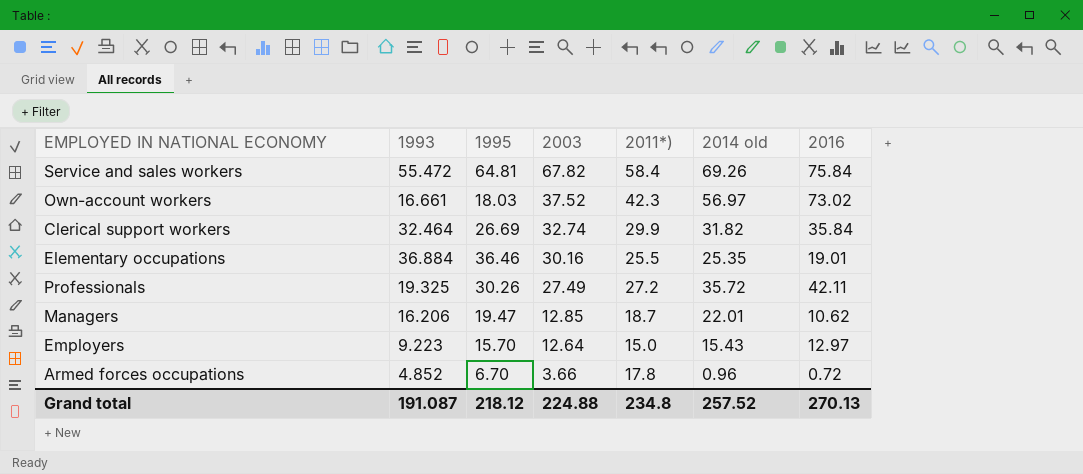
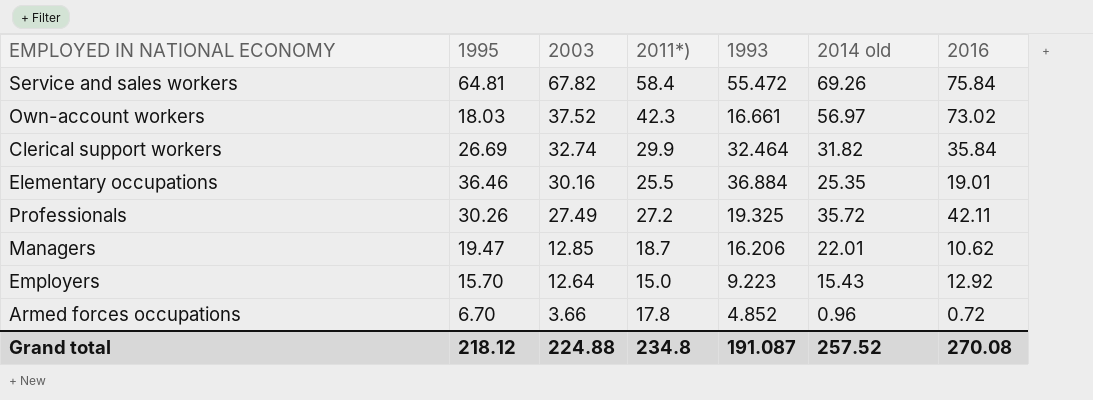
column 1993 | position: 2 -> 5
Employers | 2016: 12.97 -> 12.92
Grand total | 2016: 270.13 -> 270.08

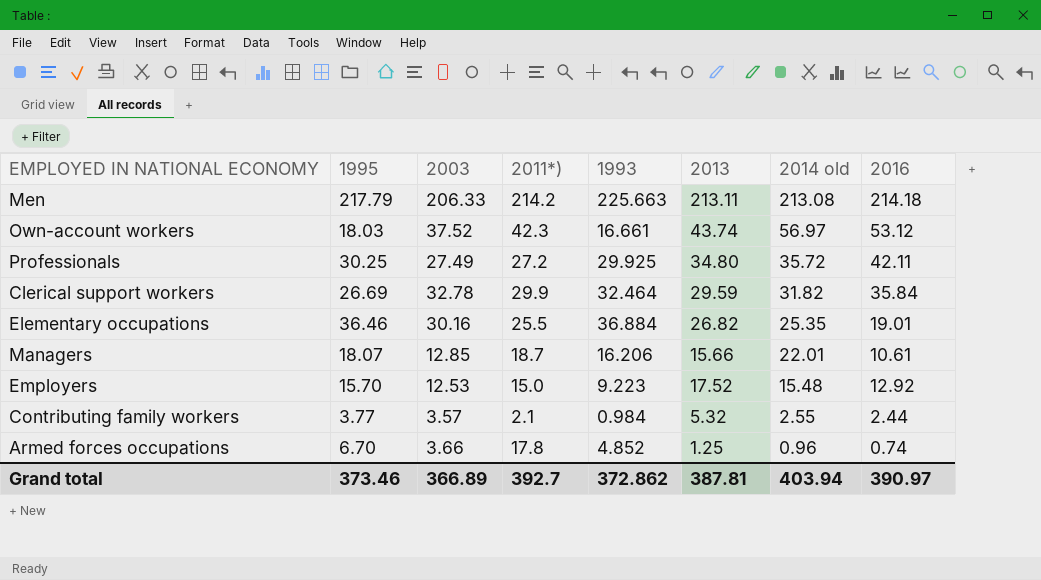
row order: 2003 descending -> 2014 old descending
column 2013 | position: none -> 6
row Service and sales workers: 64.81 | 67.82 | 58.4 | 55.472 | 69.26 | 75.84 -> none
row Men: none -> 217.79 | 206.33 | 214.2 | 225.663 | 213.11 | 213.08 | 214.18
Own-account workers | 2016: 73.02 -> 53.12
Professionals | 1995: 30.26 -> 30.25
Professionals | 1993: 19.325 -> 29.925
Clerical support workers | 2003: 32.74 -> 32.78
Managers | 1995: 19.47 -> 18.07
Managers | 2016: 10.62 -> 10.61
Employers | 2003: 12.64 -> 12.53
Employers | 2014 old: 15.43 -> 15.48
row Contributing family workers: none -> 3.77 | 3.57 | 2.1 | 0.984 | 5.32 | 2.55 | 2.44
Armed forces occupations | 2016: 0.72 -> 0.74
Grand total | 1995: 218.12 -> 373.46
Grand total | 2003: 224.88 -> 366.89
Grand total | 2011*): 234.8 -> 392.7
Grand total | 1993: 191.087 -> 372.862
Grand total | 2014 old: 257.52 -> 403.94
Grand total | 2016: 270.08 -> 390.97

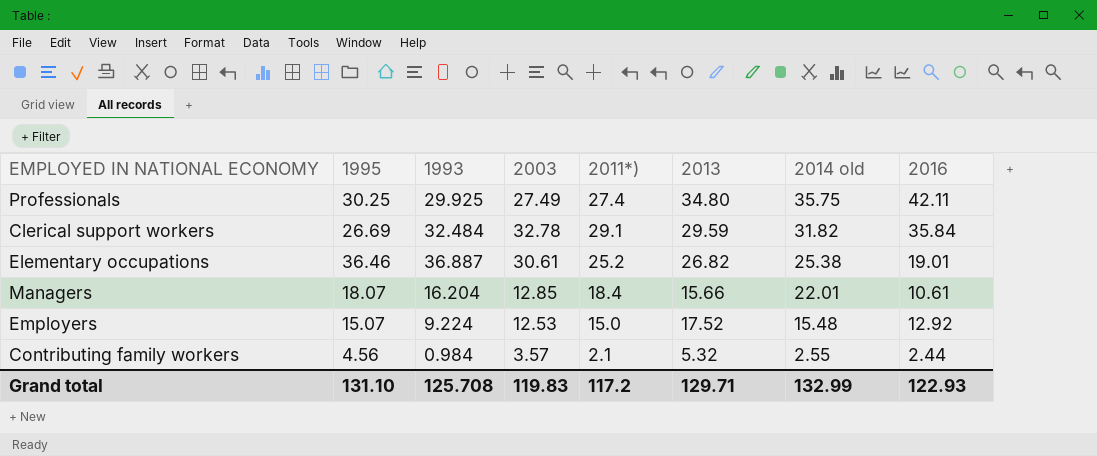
column 1993 | position: 5 -> 3
row Men: 217.79 | 206.33 | 214.2 | 225.663 | 213.11 | 213.08 | 214.18 -> none
row Own-account workers: 18.03 | 37.52 | 42.3 | 16.661 | 43.74 | 56.97 | 53.12 -> none
row Armed forces occupations: 6.70 | 3.66 | 17.8 | 4.852 | 1.25 | 0.96 | 0.74 -> none
Professionals | 2011*): 27.2 -> 27.4
Professionals | 2014 old: 35.72 -> 35.75
Clerical support workers | 1993: 32.464 -> 32.484
Clerical support workers | 2011*): 29.9 -> 29.1
Elementary occupations | 1993: 36.884 -> 36.887
Elementary occupations | 2003: 30.16 -> 30.61
Elementary occupations | 2011*): 25.5 -> 25.2
Elementary occupations | 2014 old: 25.35 -> 25.38
Managers | 1993: 16.206 -> 16.204
Managers | 2011*): 18.7 -> 18.4
Employers | 1995: 15.70 -> 15.07
Employers | 1993: 9.223 -> 9.224
Contributing family workers | 1995: 3.77 -> 4.56
Grand total | 1995: 373.46 -> 131.10
Grand total | 1993: 372.862 -> 125.708
Grand total | 2003: 366.89 -> 119.83
Grand total | 2011*): 392.7 -> 117.2
Grand total | 2013: 387.81 -> 129.71
Grand total | 2014 old: 403.94 -> 132.99
Grand total | 2016: 390.97 -> 122.93

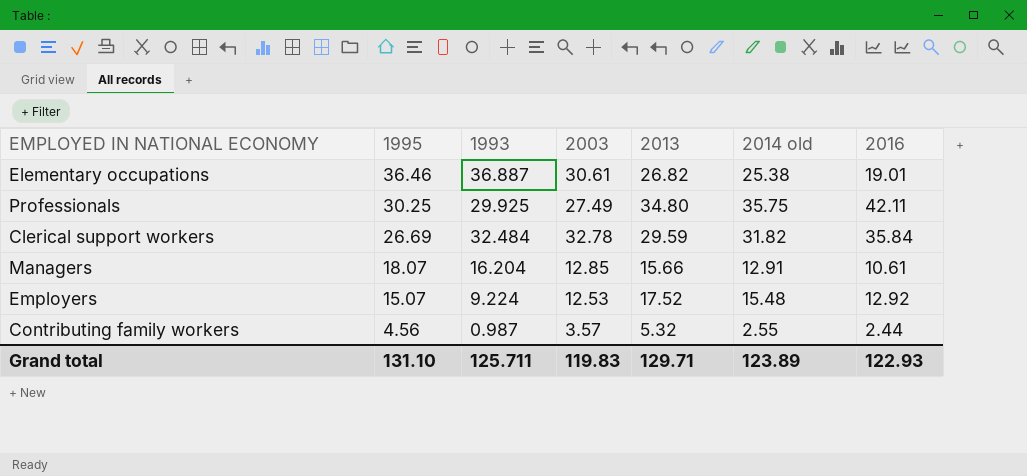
row order: 2014 old descending -> 1995 descending
column 2011*) | position: 5 -> none
Managers | 2014 old: 22.01 -> 12.91
Contributing family workers | 1993: 0.984 -> 0.987
Grand total | 1993: 125.708 -> 125.711
Grand total | 2014 old: 132.99 -> 123.89

